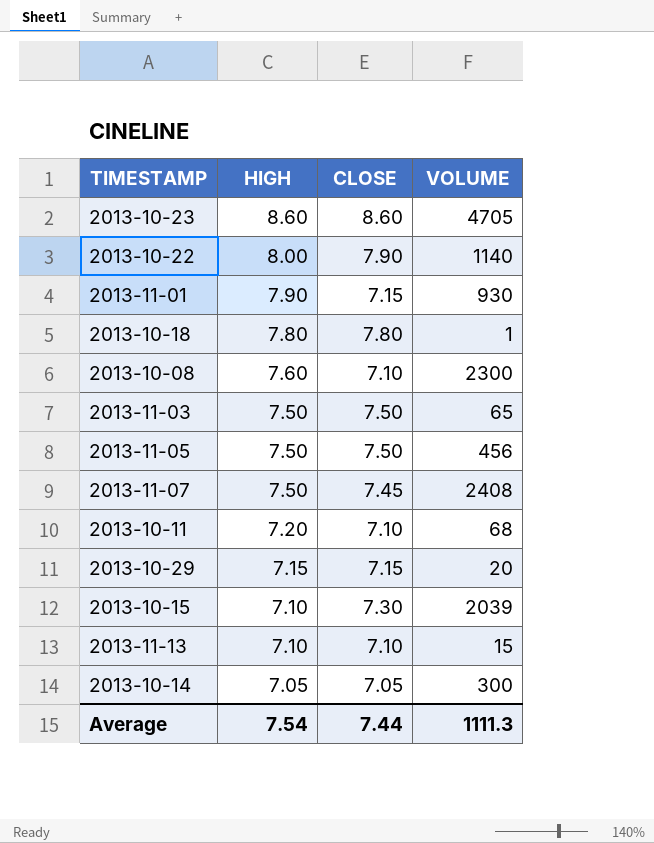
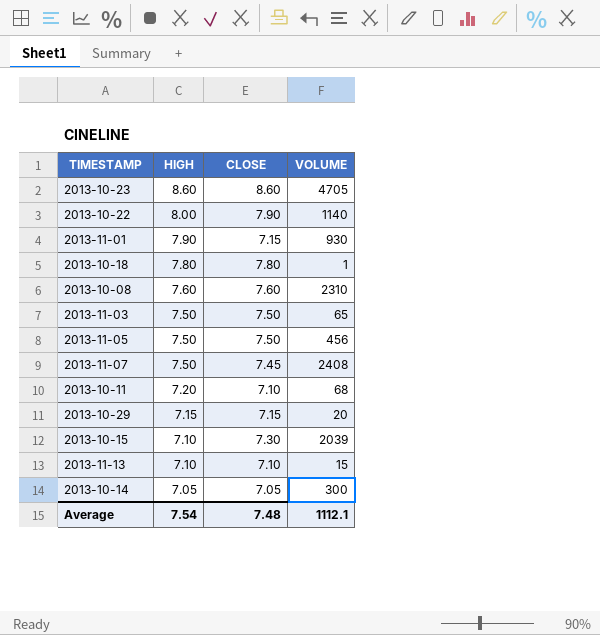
2013-10-08 | CLOSE: 7.10 -> 7.60
2013-10-08 | VOLUME: 2300 -> 2310
Average | CLOSE: 7.44 -> 7.48
Average | VOLUME: 1111.3 -> 1112.1

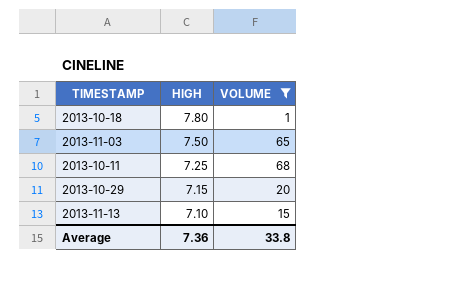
filter: none -> VOLUME <= 68
column CLOSE | position: 3 -> none
2013-10-11 | HIGH: 7.20 -> 7.25
Average | HIGH: 7.54 -> 7.36
Average | VOLUME: 1112.1 -> 33.8

